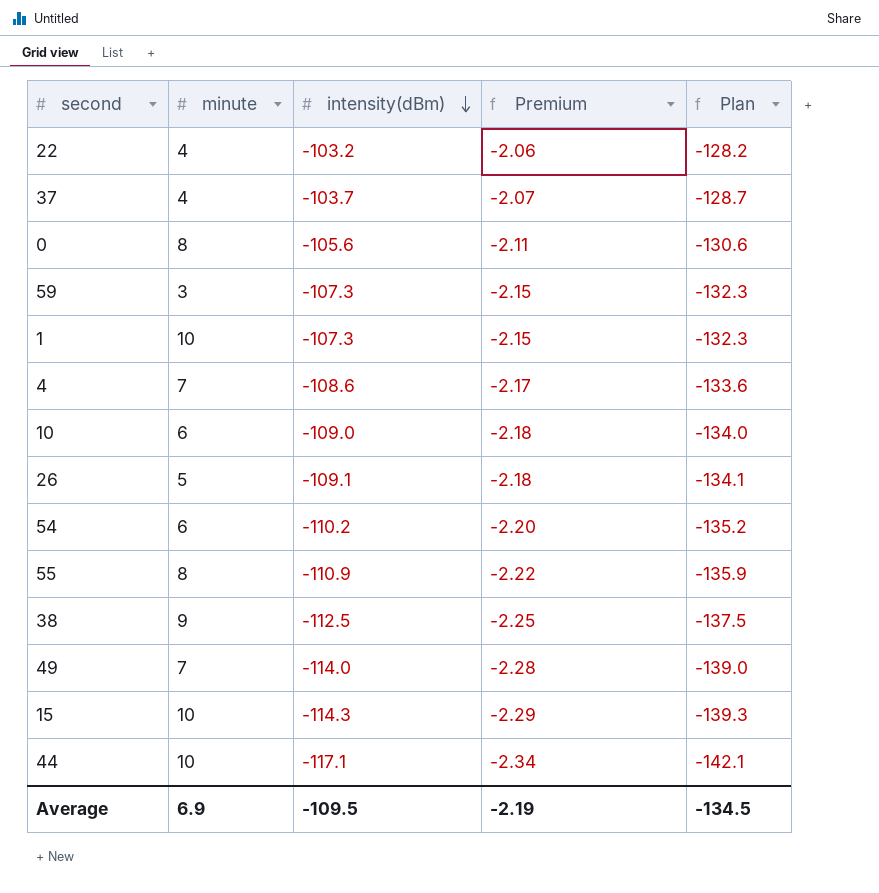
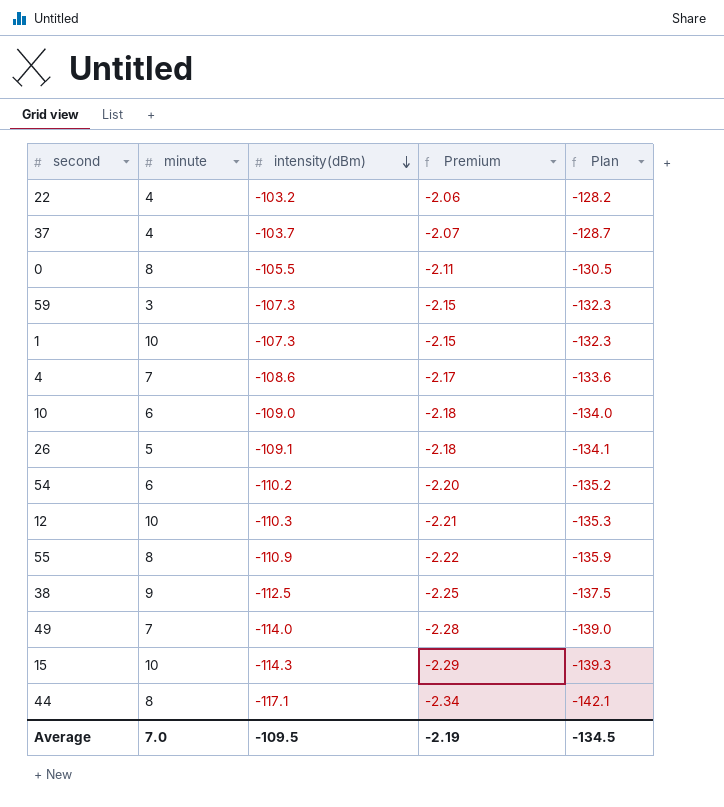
0 | intensity(dBm): -105.6 -> -105.5
0 | Plan: -130.6 -> -130.5
row 12: none -> 10 | -110.3 | -2.21 | -135.3
44 | minute: 10 -> 8
Average | minute: 6.9 -> 7.0

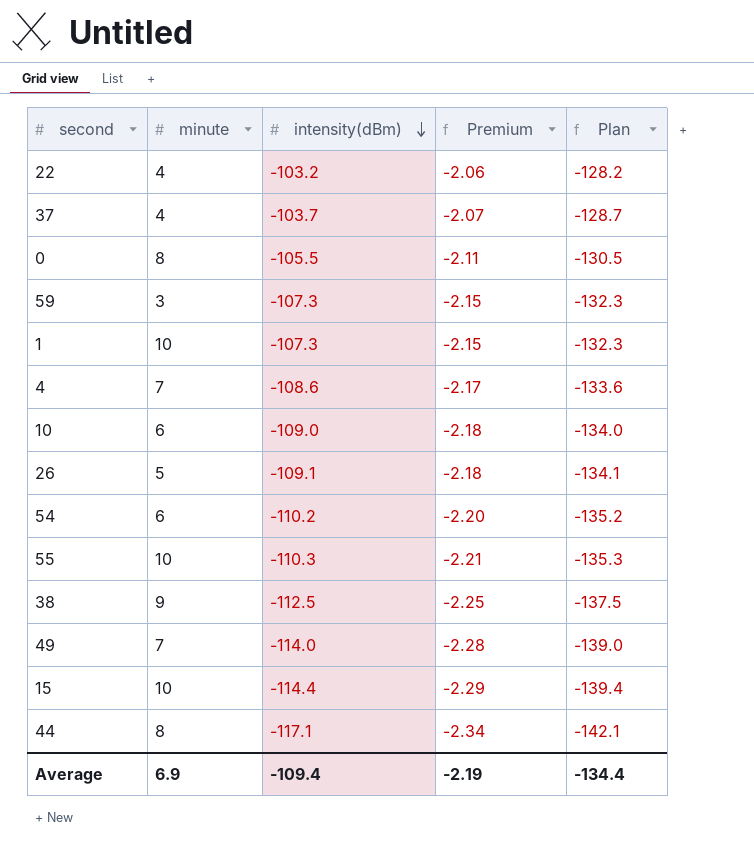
row 12: 10 | -110.3 | -2.21 | -135.3 -> none
55 | minute: 8 -> 10
55 | intensity(dBm): -110.9 -> -110.3
55 | Premium: -2.22 -> -2.21
55 | Plan: -135.9 -> -135.3
15 | intensity(dBm): -114.3 -> -114.4
15 | Plan: -139.3 -> -139.4
Average | minute: 7.0 -> 6.9
Average | intensity(dBm): -109.5 -> -109.4
Average | Plan: -134.5 -> -134.4

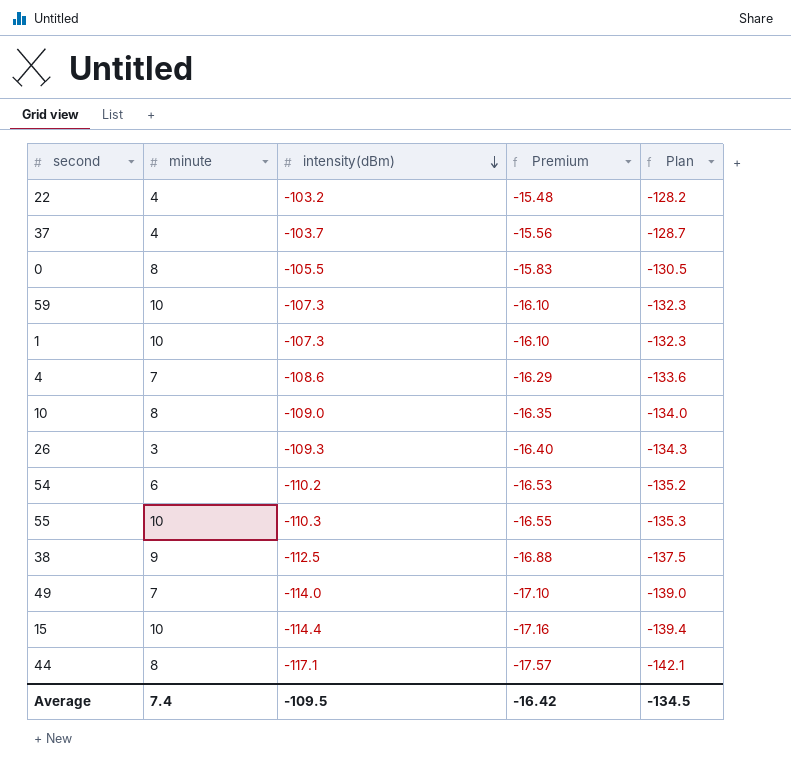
column Premium | formula: [intensity(dBm)] * 0.02 -> [intensity(dBm)] * 0.15
59 | minute: 3 -> 10
10 | minute: 6 -> 8
26 | minute: 5 -> 3
26 | intensity(dBm): -109.1 -> -109.3
26 | Plan: -134.1 -> -134.3
Average | minute: 6.9 -> 7.4
Average | intensity(dBm): -109.4 -> -109.5
Average | Premium: -2.19 -> -16.42
Average | Plan: -134.4 -> -134.5

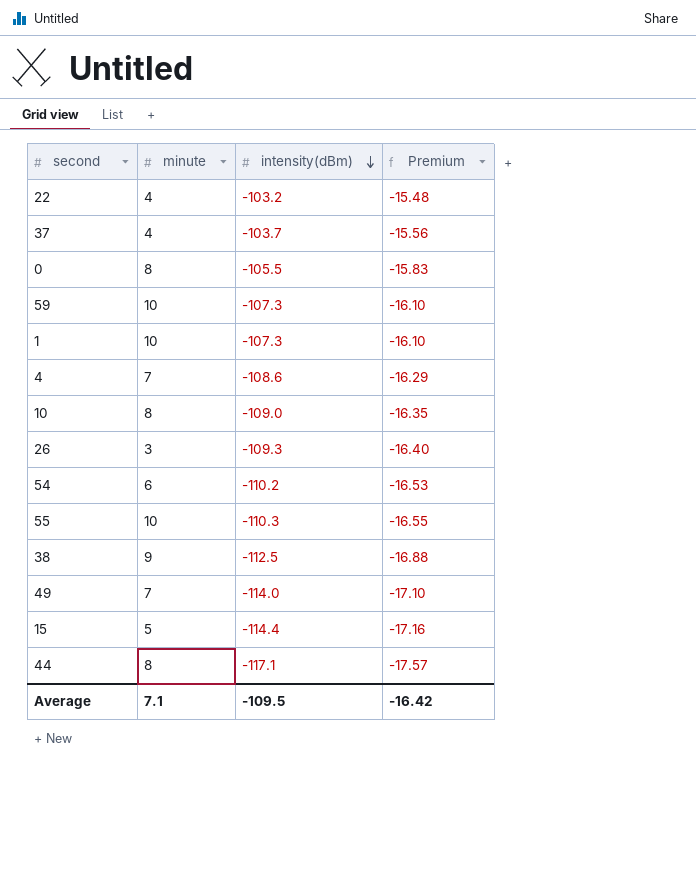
column Plan | formula: [intensity(dBm)] - 25 -> none
15 | minute: 10 -> 5
Average | minute: 7.4 -> 7.1

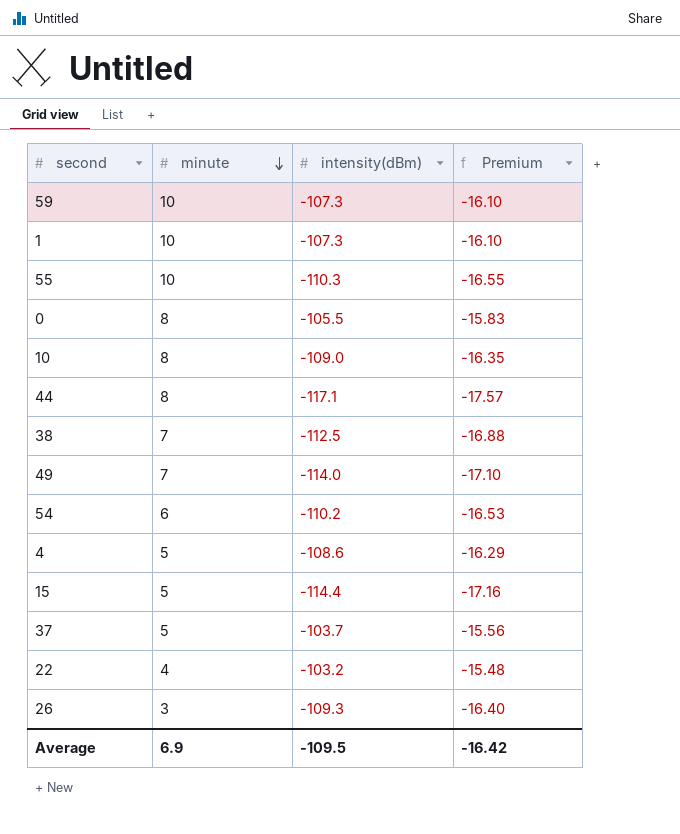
row order: intensity(dBm) descending -> minute descending
38 | minute: 9 -> 7
4 | minute: 7 -> 5
37 | minute: 4 -> 5
Average | minute: 7.1 -> 6.9

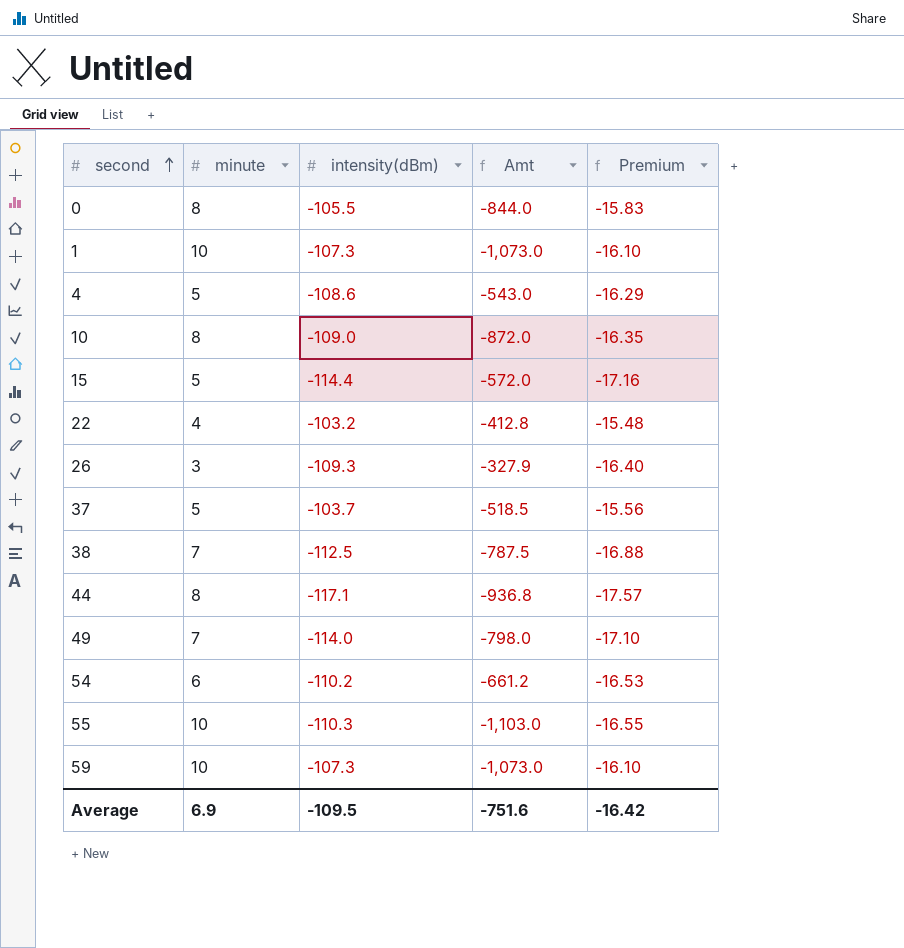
row order: minute descending -> second ascending
column Amt | formula: none -> [minute] * [intensity(dBm)]

